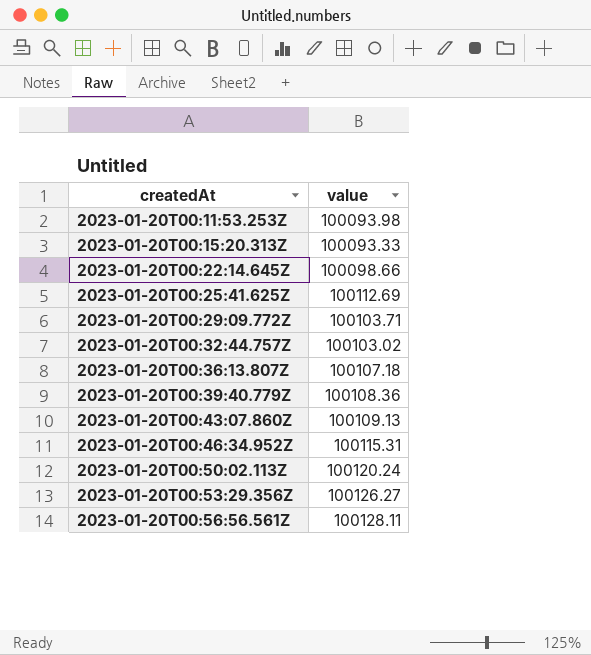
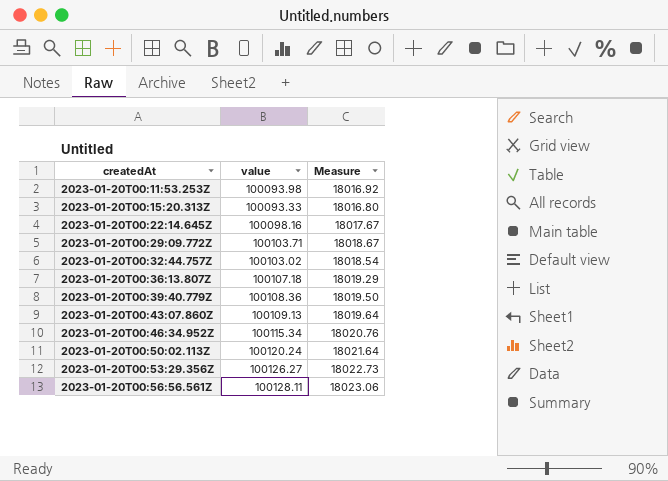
column Measure | formula: none -> [value] * 0.18
row 2023-01-20T00:25:41.625Z: 100112.69 -> none
2023-01-20T00:22:14.645Z | value: 100098.66 -> 100098.16
2023-01-20T00:46:34.952Z | value: 100115.31 -> 100115.34

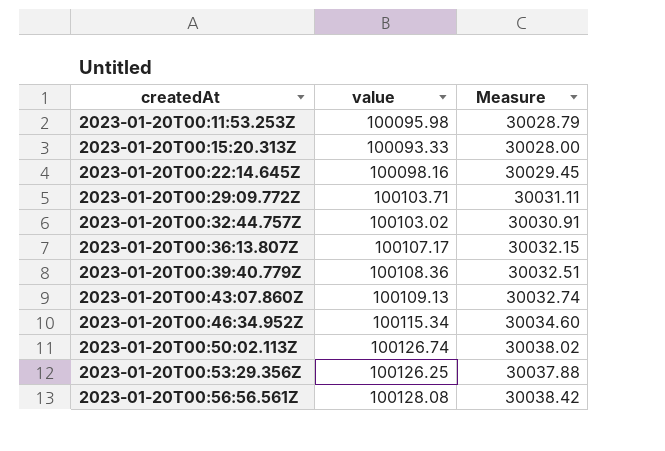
column Measure | formula: [value] * 0.18 -> [value] * 0.3
2023-01-20T00:11:53.253Z | value: 100093.98 -> 100095.98
2023-01-20T00:36:13.807Z | value: 100107.18 -> 100107.17
2023-01-20T00:50:02.113Z | value: 100120.24 -> 100126.74
2023-01-20T00:53:29.356Z | value: 100126.27 -> 100126.25
2023-01-20T00:56:56.561Z | value: 100128.11 -> 100128.08

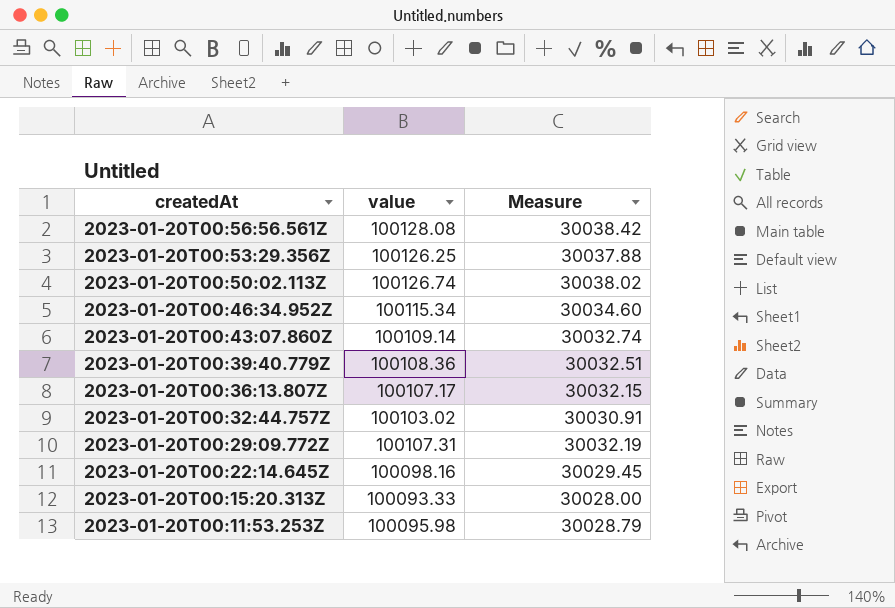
row order: createdAt ascending -> createdAt descending
2023-01-20T00:43:07.860Z | value: 100109.13 -> 100109.14
2023-01-20T00:29:09.772Z | value: 100103.71 -> 100107.31
2023-01-20T00:29:09.772Z | Measure: 30031.11 -> 30032.19

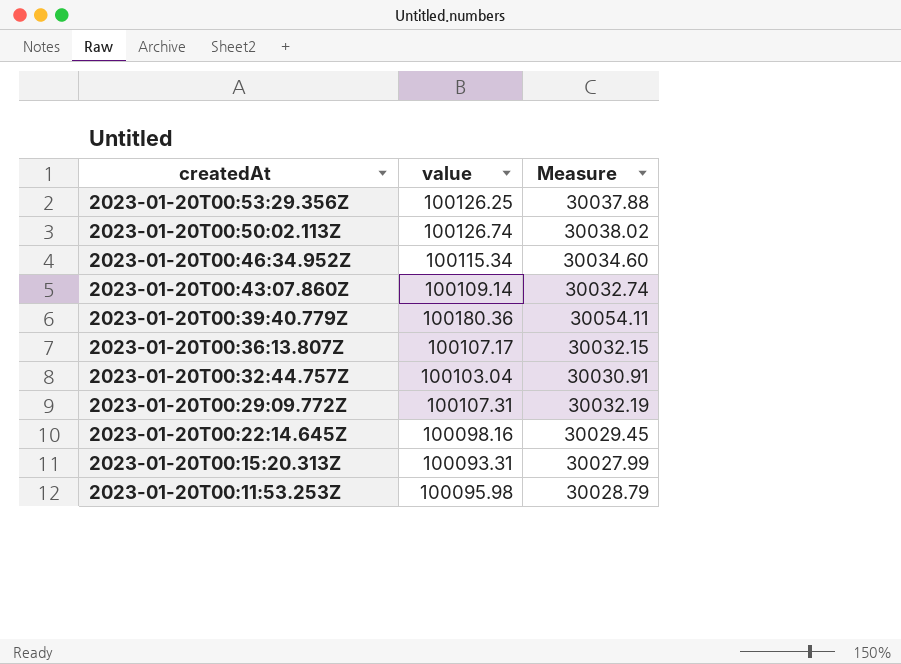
row 2023-01-20T00:56:56.561Z: 100128.08 | 30038.42 -> none
2023-01-20T00:39:40.779Z | value: 100108.36 -> 100180.36
2023-01-20T00:39:40.779Z | Measure: 30032.51 -> 30054.11
2023-01-20T00:32:44.757Z | value: 100103.02 -> 100103.04
2023-01-20T00:15:20.313Z | value: 100093.33 -> 100093.31
2023-01-20T00:15:20.313Z | Measure: 30028.00 -> 30027.99

